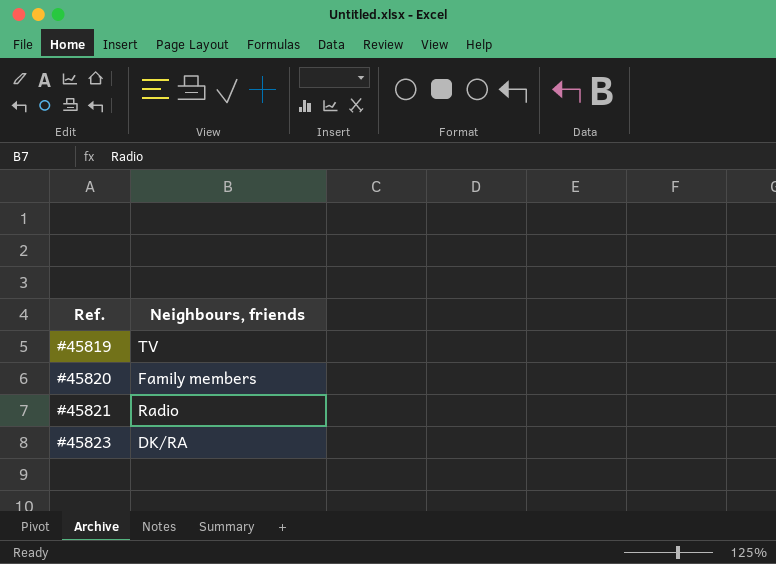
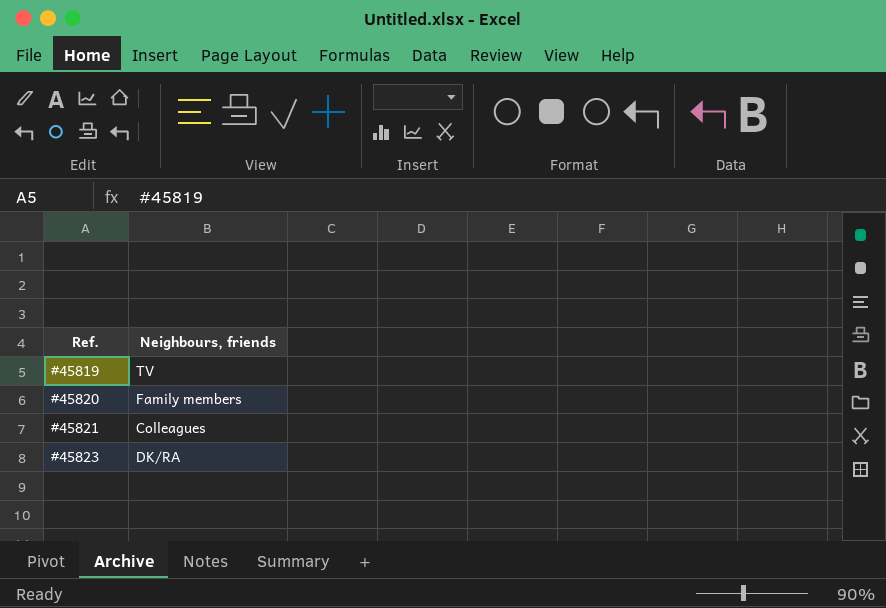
#45821 | Neighbours, friends: Radio -> Colleagues

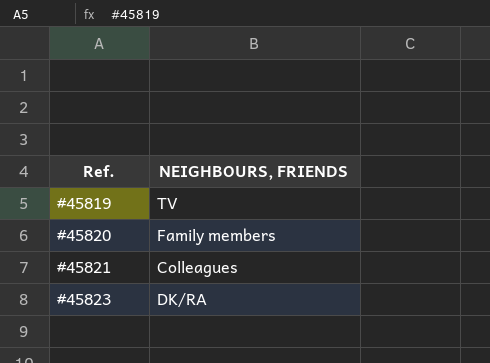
column name: Neighbours, friends -> NEIGHBOURS, FRIENDS

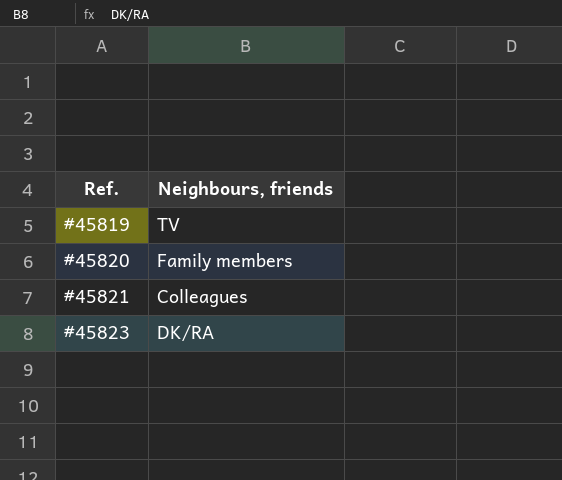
column name: NEIGHBOURS, FRIENDS -> Neighbours, friends

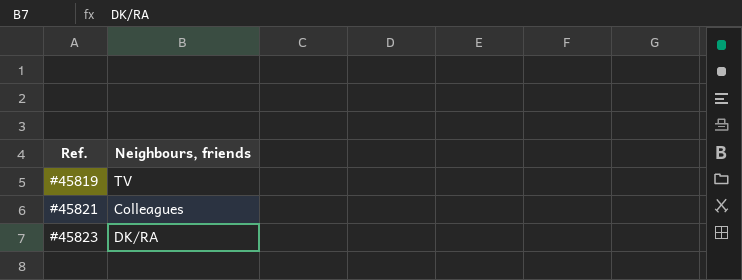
row #45820: Family members -> none

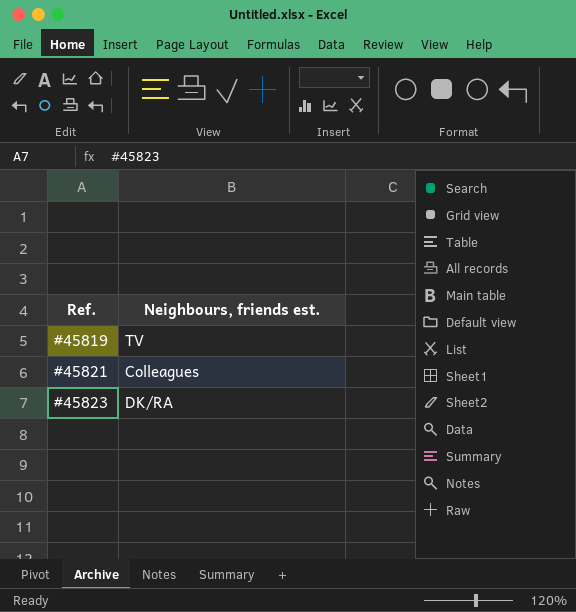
column name: Neighbours, friends -> Neighbours, friends est.

